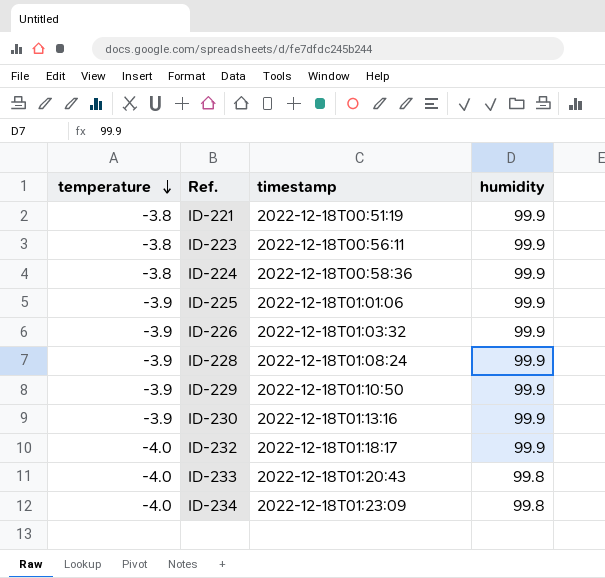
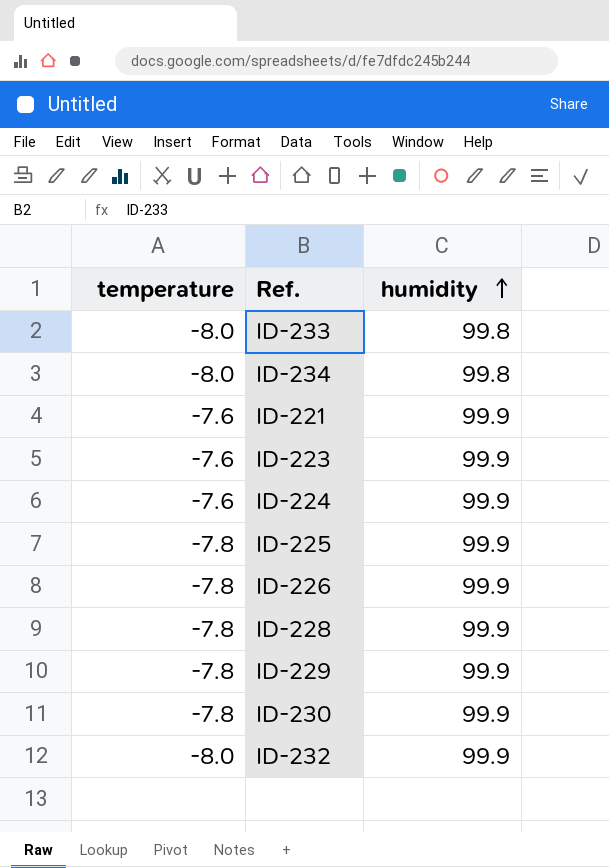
row order: temperature descending -> humidity ascending
column timestamp | position: 3 -> none
ID-233 | temperature: -4.0 -> -8.0
ID-234 | temperature: -4.0 -> -8.0
ID-221 | temperature: -3.8 -> -7.6
ID-223 | temperature: -3.8 -> -7.6
ID-224 | temperature: -3.8 -> -7.6
ID-225 | temperature: -3.9 -> -7.8
ID-226 | temperature: -3.9 -> -7.8
ID-228 | temperature: -3.9 -> -7.8
ID-229 | temperature: -3.9 -> -7.8
ID-230 | temperature: -3.9 -> -7.8
ID-232 | temperature: -4.0 -> -8.0

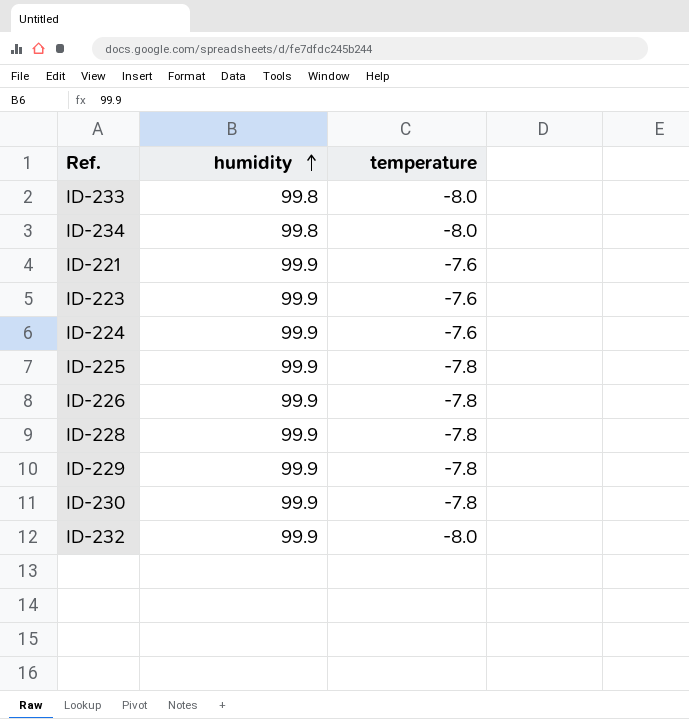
column temperature | position: 1 -> 3

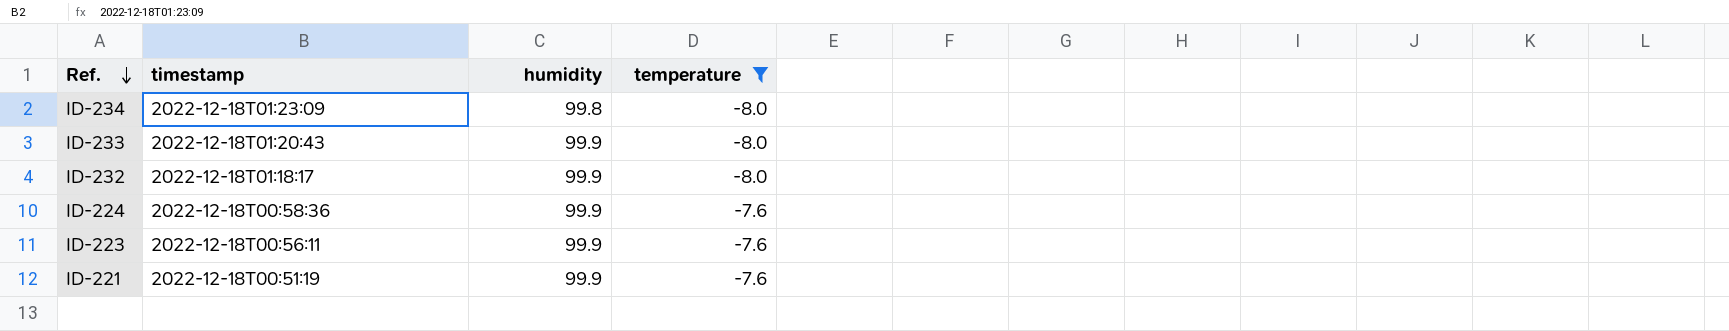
filter: none -> temperature != -7.8
row order: humidity ascending -> Ref. descending
column timestamp | position: none -> 2
ID-233 | humidity: 99.8 -> 99.9

